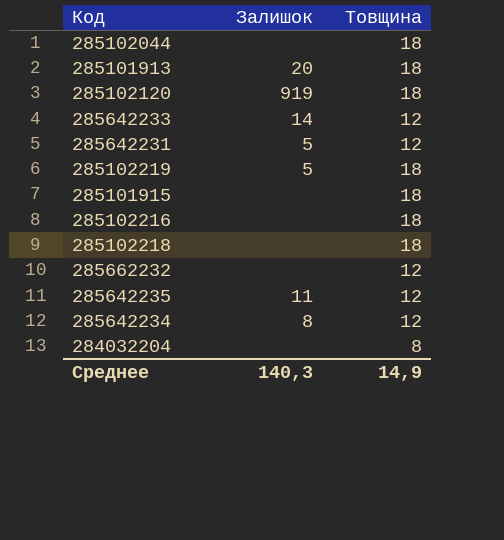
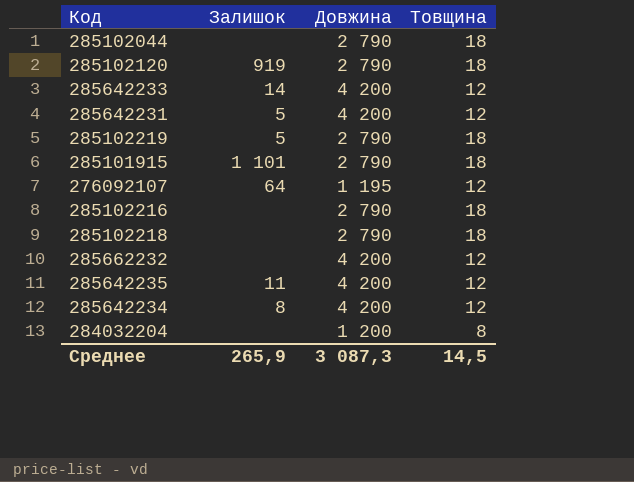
column Довжина | position: none -> 3
row 285101913: 20 | 18 -> none
285101915 | Залишок: none -> 1 101
row 276092107: none -> 64 | 1 195 | 12
Среднее | Залишок: 140,3 -> 265,9
Среднее | Товщина: 14,9 -> 14,5

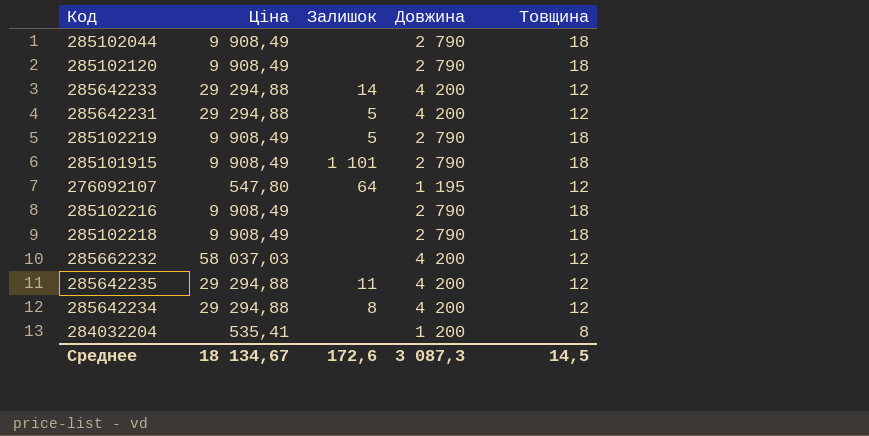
column Ціна | position: none -> 2
285102120 | Залишок: 919 -> none
Среднее | Залишок: 265,9 -> 172,6

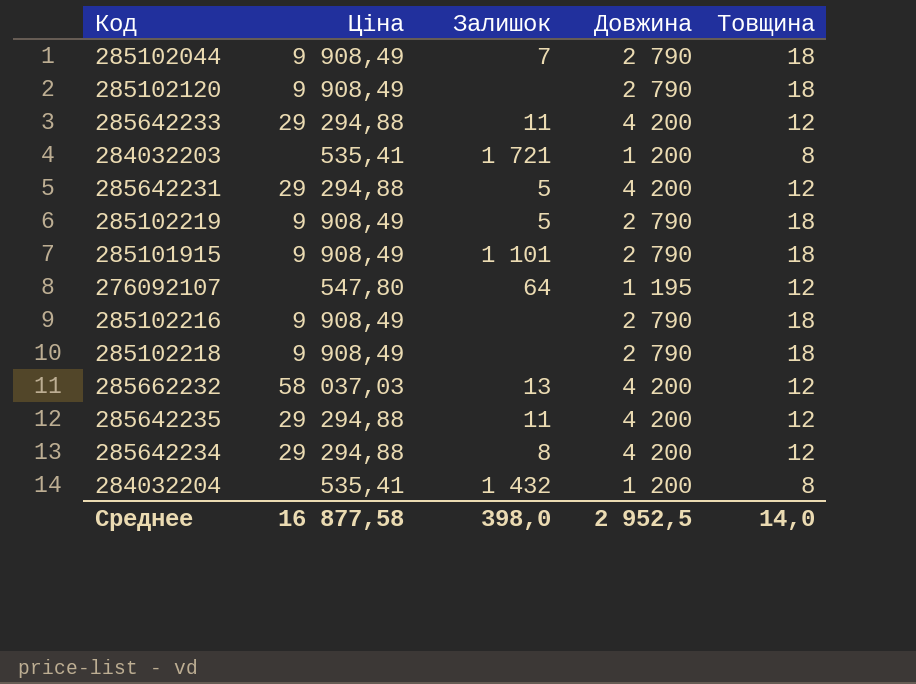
285102044 | Залишок: none -> 7
285642233 | Залишок: 14 -> 11
row 284032203: none -> 535,41 | 1 721 | 1 200 | 8
285662232 | Залишок: none -> 13
284032204 | Залишок: none -> 1 432
Среднее | Ціна: 18 134,67 -> 16 877,58
Среднее | Залишок: 172,6 -> 398,0
Среднее | Довжина: 3 087,3 -> 2 952,5
Среднее | Товщина: 14,5 -> 14,0

